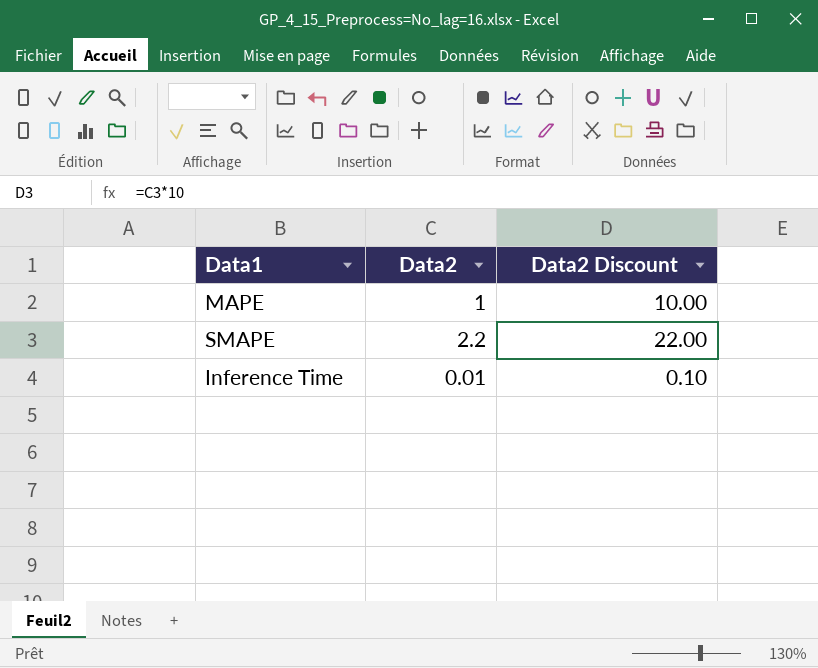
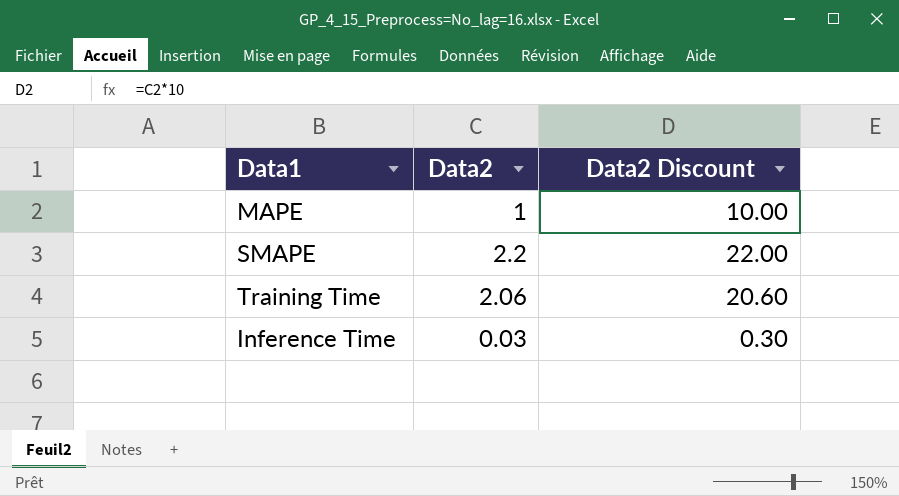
row Training Time: none -> 2.06 | 20.60
Inference Time | Data2: 0.01 -> 0.03
Inference Time | Data2 Discount: 0.10 -> 0.30

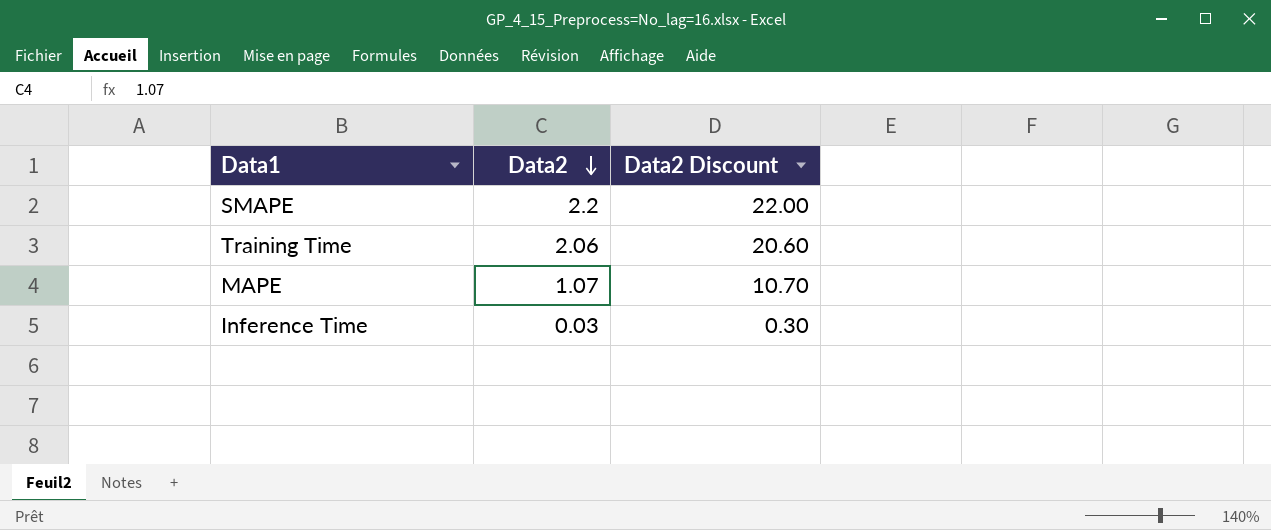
row order: none -> Data2 descending
MAPE | Data2: 1 -> 1.07
MAPE | Data2 Discount: 10.00 -> 10.70

